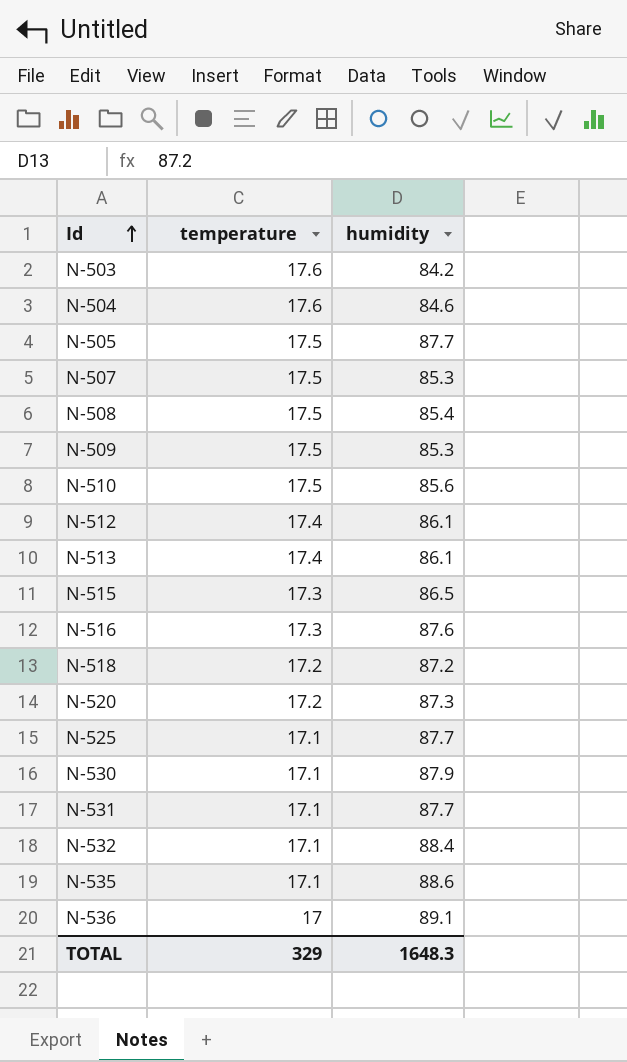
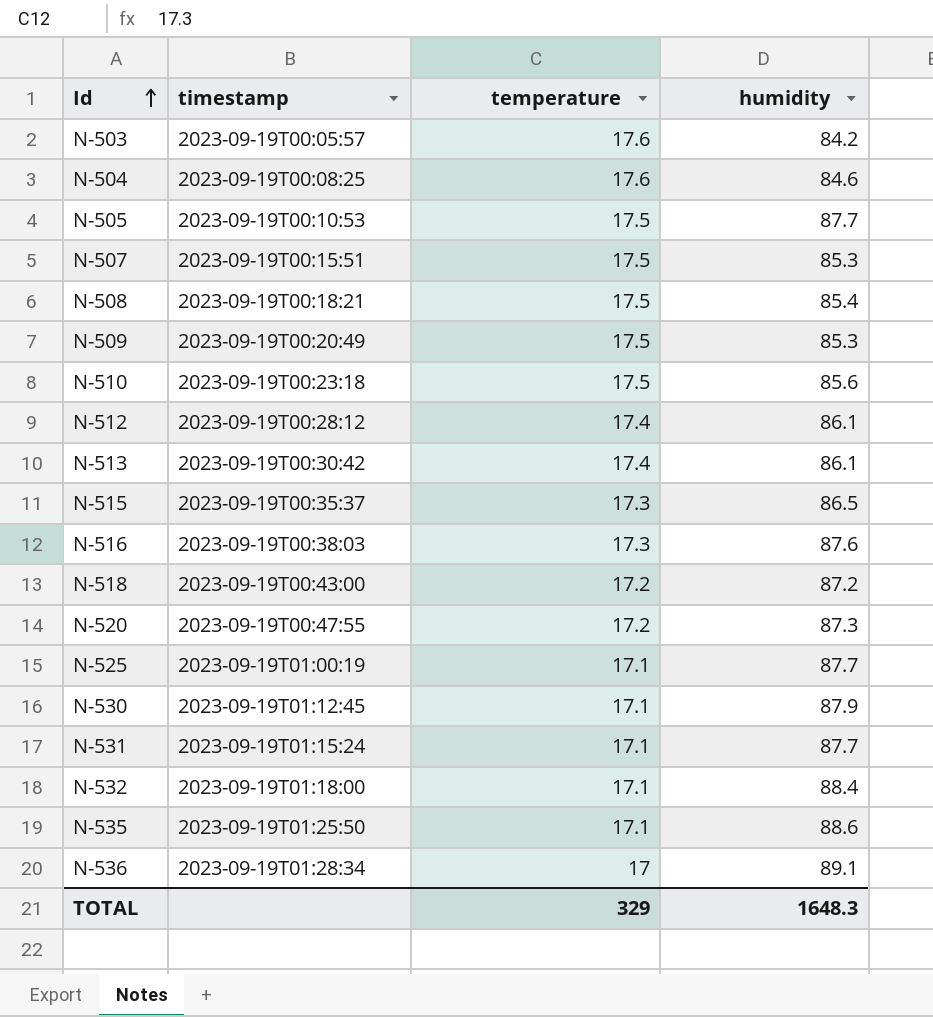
column timestamp | position: none -> 2

